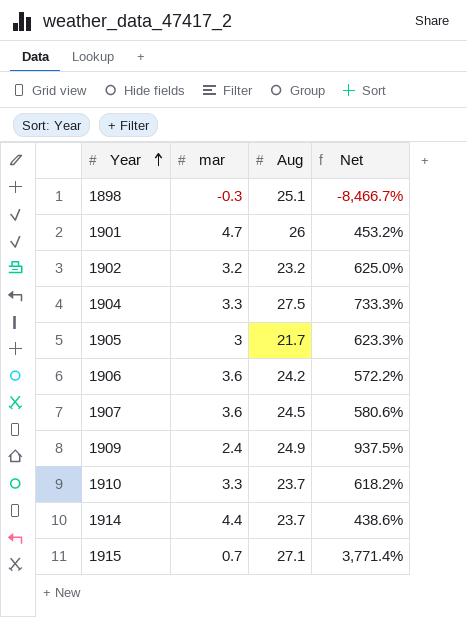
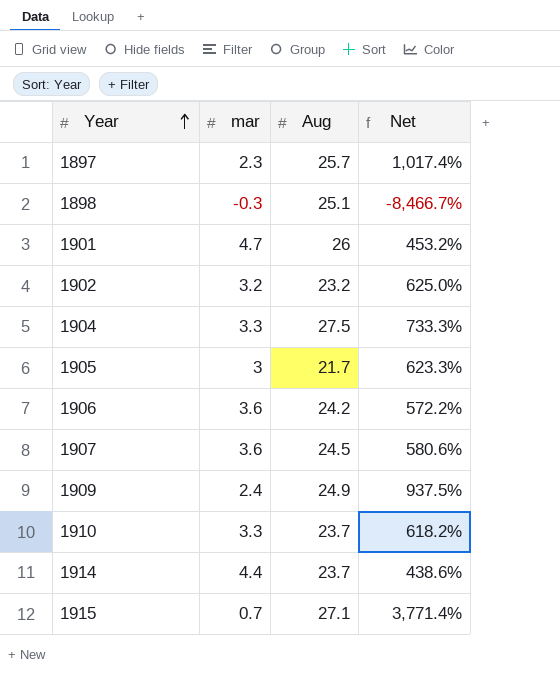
row 1897: none -> 2.3 | 25.7 | 1,017.4%

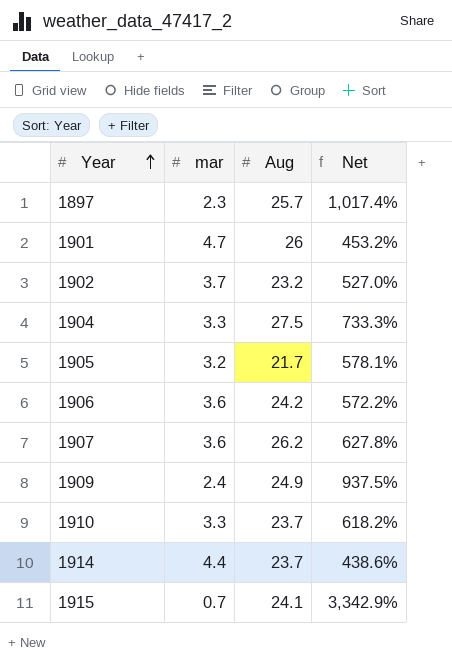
row 1898: -0.3 | 25.1 | -8,466.7% -> none
1902 | mar: 3.2 -> 3.7
1902 | Net: 625.0% -> 527.0%
1905 | mar: 3 -> 3.2
1905 | Net: 623.3% -> 578.1%
1907 | Aug: 24.5 -> 26.2
1907 | Net: 580.6% -> 627.8%
1915 | Aug: 27.1 -> 24.1
1915 | Net: 3,771.4% -> 3,342.9%

